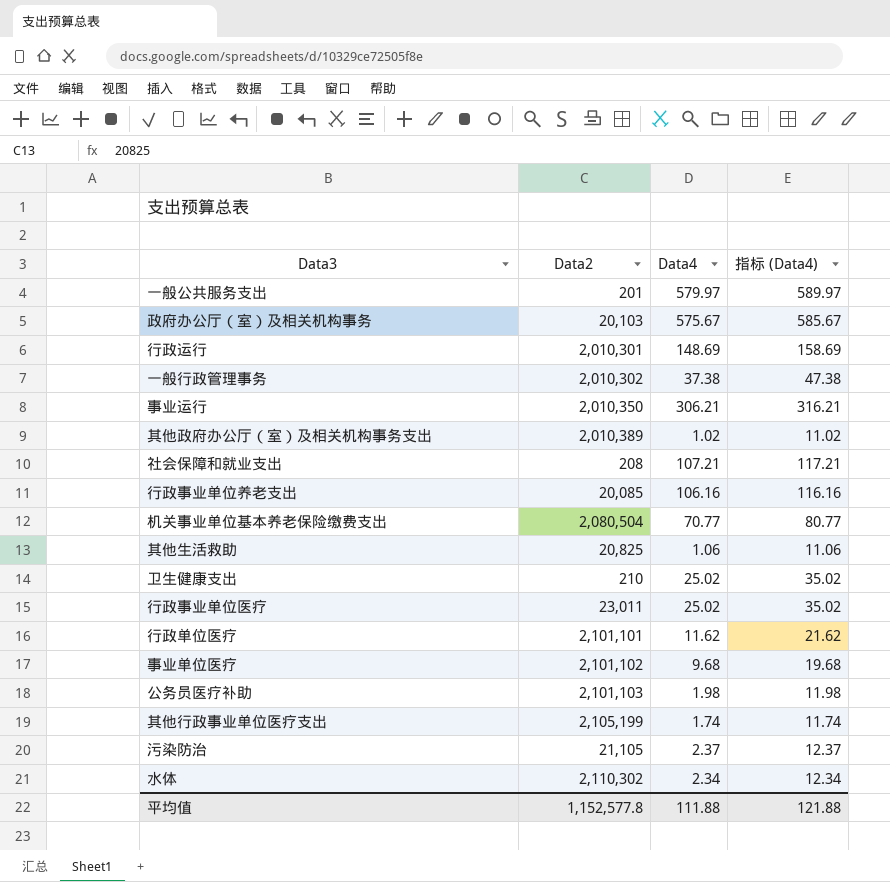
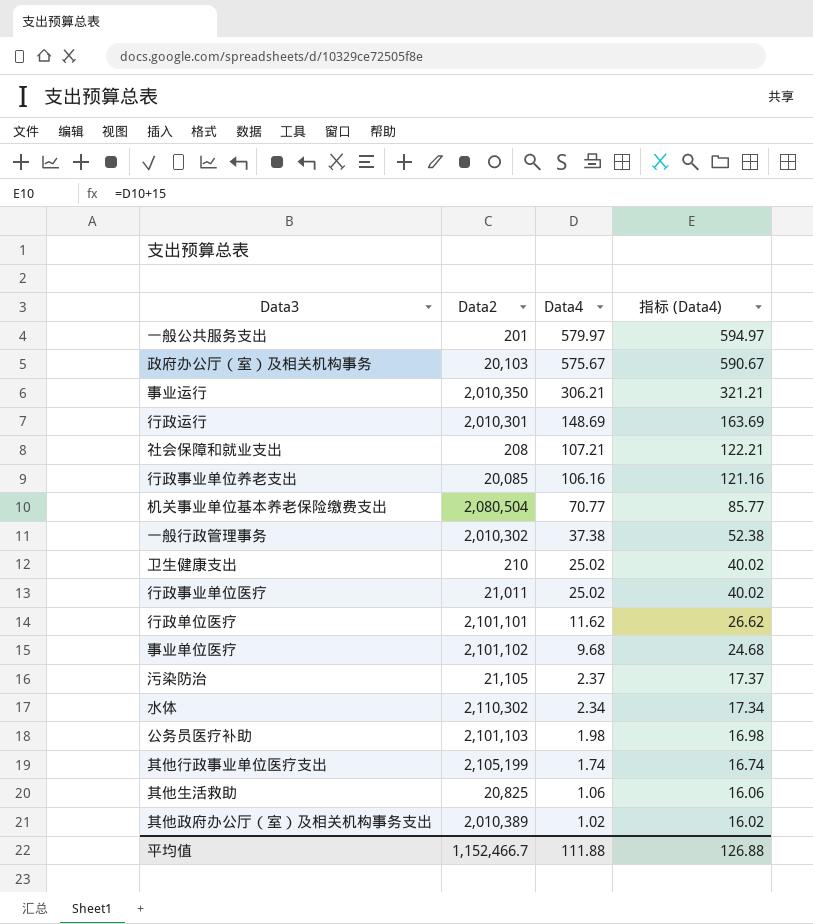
row order: none -> Data4 descending
column 指标 (Data4) | formula: [Data4] + 10 -> [Data4] + 15
行政事业单位医疗 | Data2: 23,011 -> 21,011
平均值 | Data2: 1,152,577.8 -> 1,152,466.7
平均值 | 指标 (Data4): 121.88 -> 126.88

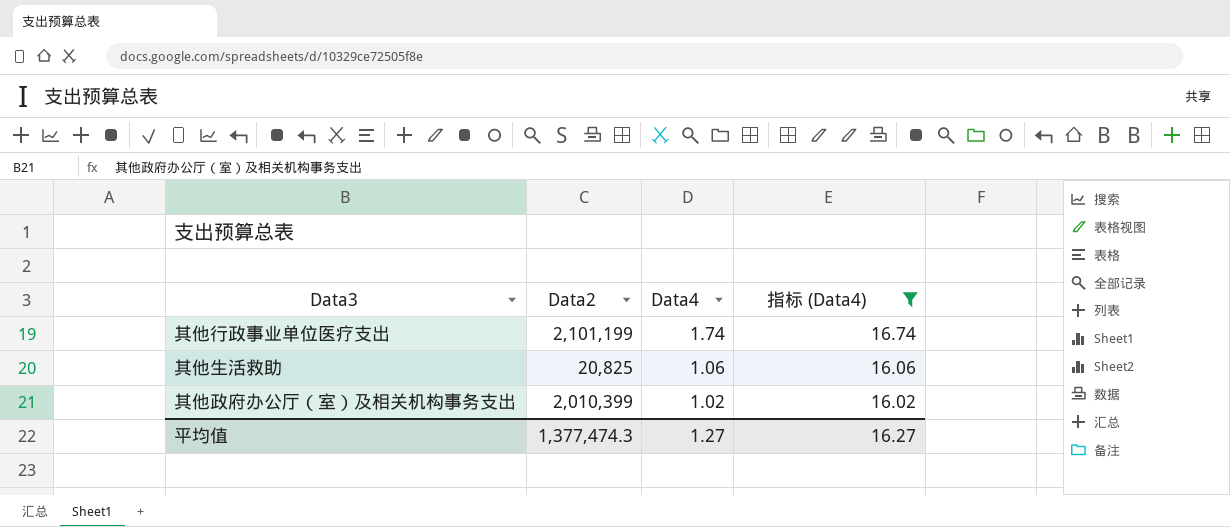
filter: none -> 指标 (Data4) <= 16.74
其他行政事业单位医疗支出 | Data2: 2,105,199 -> 2,101,199
其他政府办公厅（室）及相关机构事务支出 | Data2: 2,010,389 -> 2,010,399
平均值 | Data2: 1,152,466.7 -> 1,377,474.3
平均值 | Data4: 111.88 -> 1.27
平均值 | 指标 (Data4): 126.88 -> 16.27

